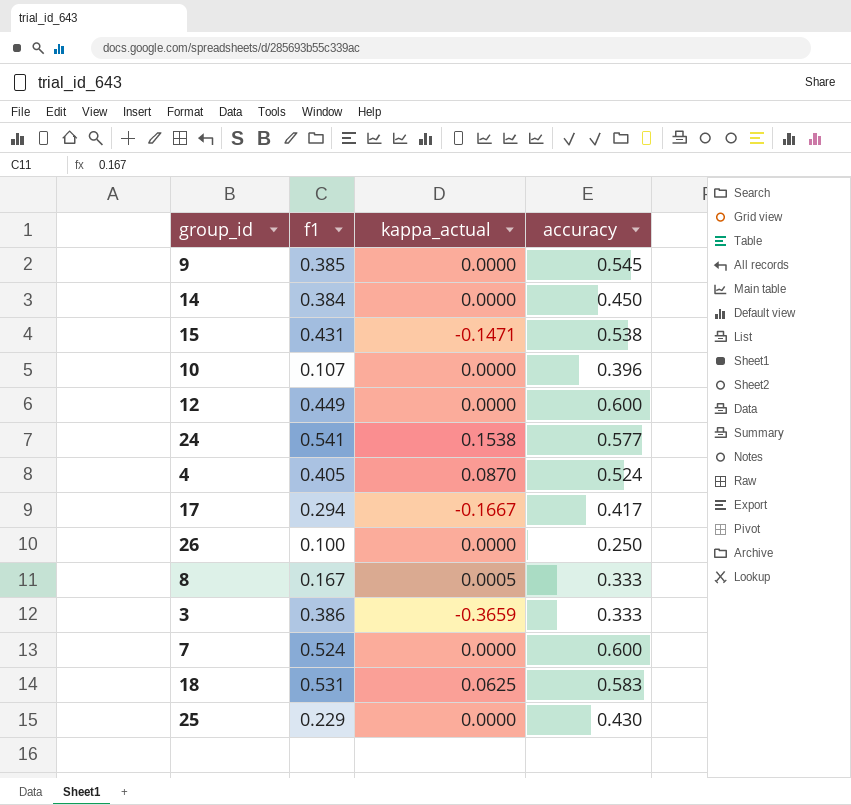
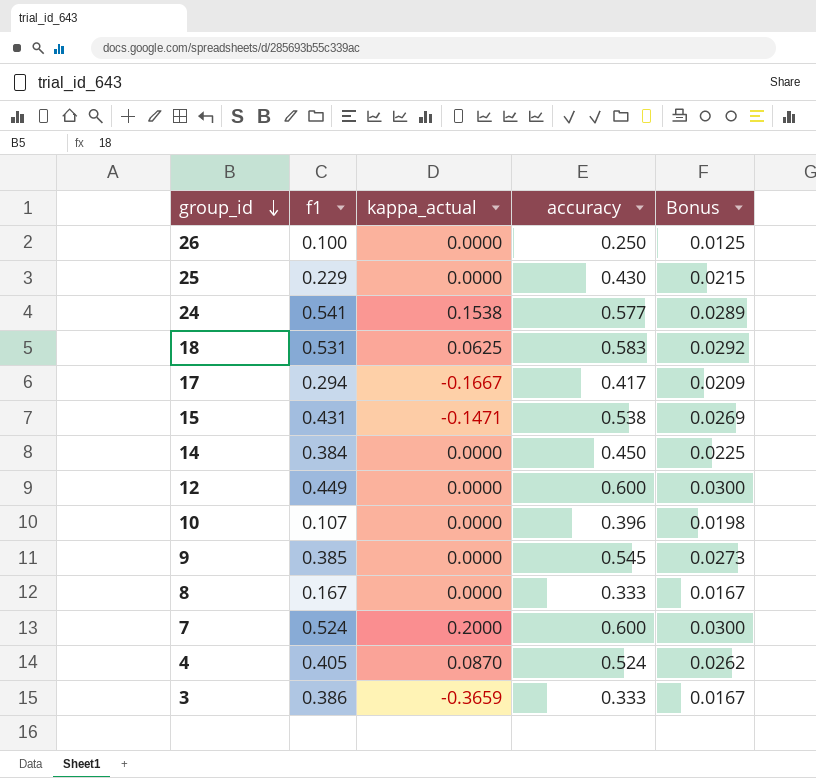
row order: none -> group_id descending
column Bonus | formula: none -> [accuracy] * 0.05
8 | kappa_actual: 0.0005 -> 0.0000
7 | kappa_actual: 0.0000 -> 0.2000

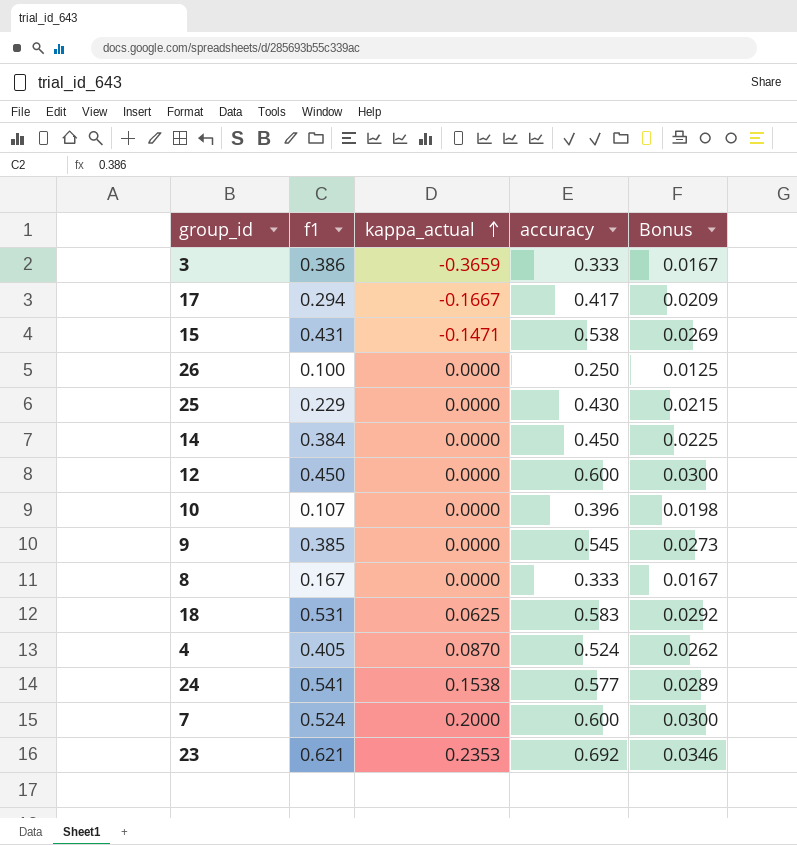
row order: group_id descending -> kappa_actual ascending
12 | f1: 0.449 -> 0.450
row 23: none -> 0.621 | 0.2353 | 0.692 | 0.0346

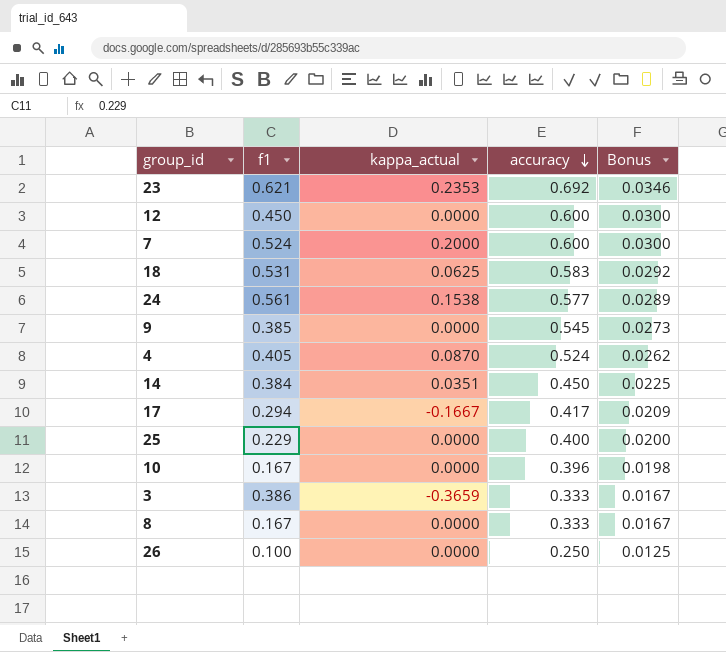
row order: kappa_actual ascending -> accuracy descending
row 15: 0.431 | -0.1471 | 0.538 | 0.0269 -> none
24 | f1: 0.541 -> 0.561
14 | kappa_actual: 0.0000 -> 0.0351
25 | accuracy: 0.430 -> 0.400
25 | Bonus: 0.0215 -> 0.0200
10 | f1: 0.107 -> 0.167

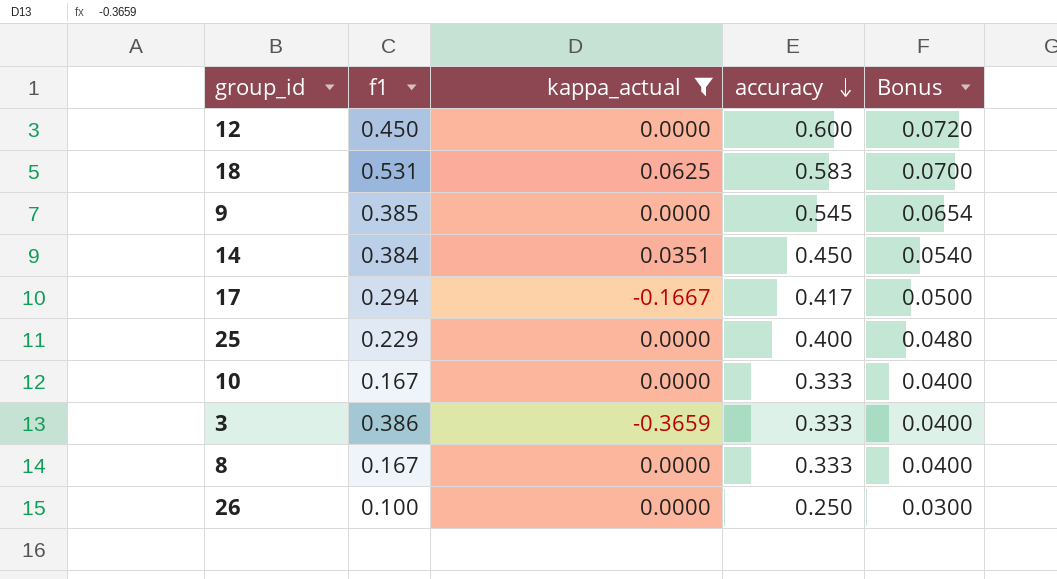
filter: none -> kappa_actual <= 0.0625
column Bonus | formula: [accuracy] * 0.05 -> [accuracy] * 0.12
10 | accuracy: 0.396 -> 0.333

